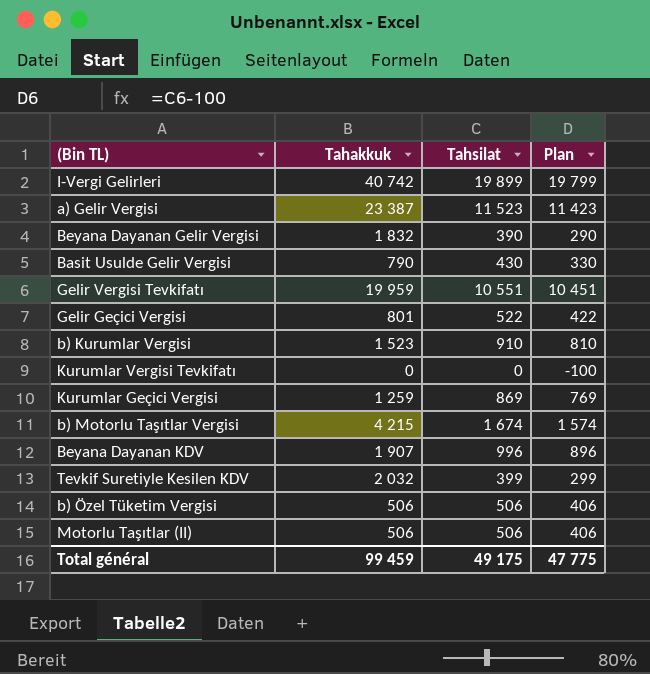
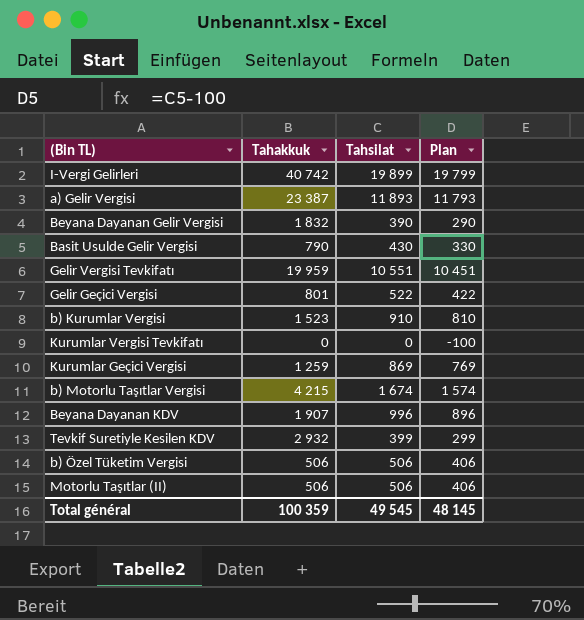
a) Gelir Vergisi | Tahsilat: 11 523 -> 11 893
a) Gelir Vergisi | Plan: 11 423 -> 11 793
Tevkif Suretiyle Kesilen KDV | Tahakkuk: 2 032 -> 2 932
Total général | Tahakkuk: 99 459 -> 100 359
Total général | Tahsilat: 49 175 -> 49 545
Total général | Plan: 47 775 -> 48 145

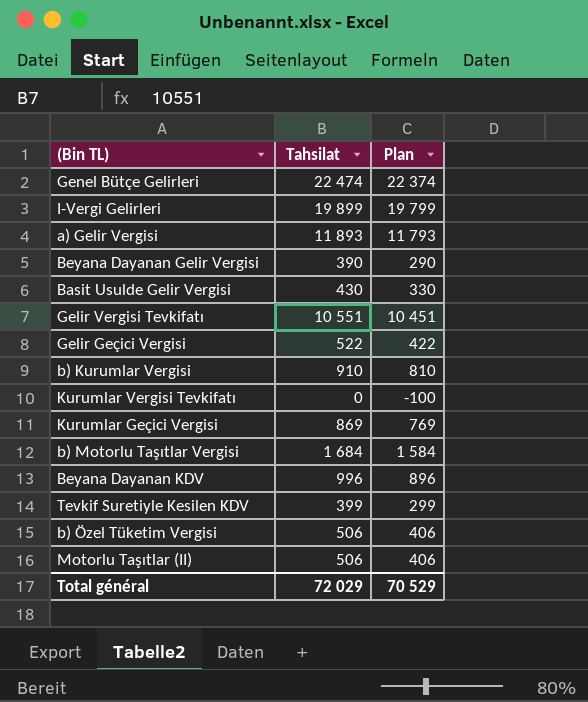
column Tahakkuk | position: 2 -> none
row Genel Bütçe Gelirleri: none -> 22 474 | 22 374
b) Motorlu Taşıtlar Vergisi | Tahsilat: 1 674 -> 1 684
b) Motorlu Taşıtlar Vergisi | Plan: 1 574 -> 1 584
Total général | Tahsilat: 49 545 -> 72 029
Total général | Plan: 48 145 -> 70 529

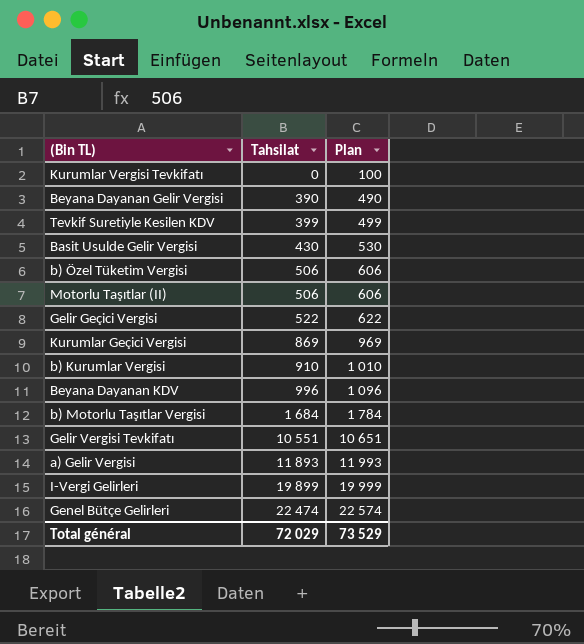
row order: none -> Tahsilat ascending
column Plan | formula: [Tahsilat] - 100 -> [Tahsilat] + 100
Total général | Plan: 70 529 -> 73 529

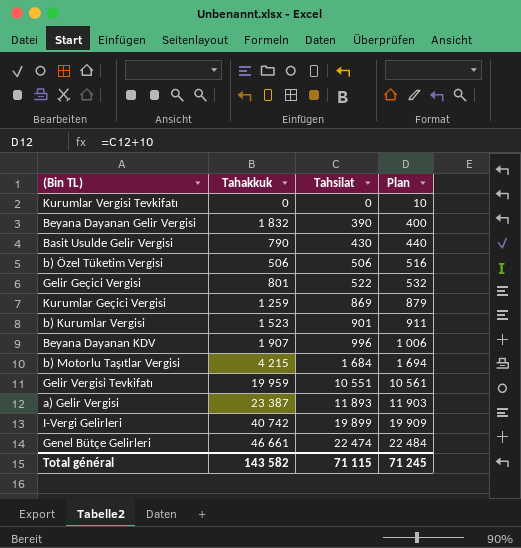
column Tahakkuk | position: none -> 2
column Plan | formula: [Tahsilat] + 100 -> [Tahsilat] + 10
row Tevkif Suretiyle Kesilen KDV: 399 | 499 -> none
row Motorlu Taşıtlar (II): 506 | 606 -> none
b) Kurumlar Vergisi | Tahsilat: 910 -> 901
Total général | Tahsilat: 72 029 -> 71 115
Total général | Plan: 73 529 -> 71 245

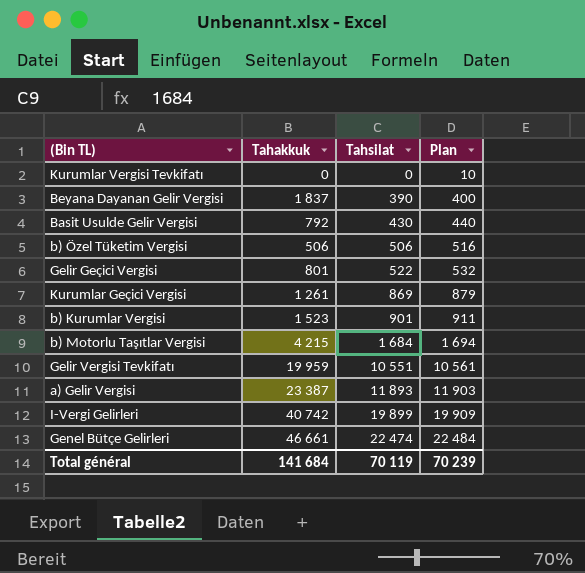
row Beyana Dayanan KDV: 1 907 | 996 | 1 006 -> none
Beyana Dayanan Gelir Vergisi | Tahakkuk: 1 832 -> 1 837
Basit Usulde Gelir Vergisi | Tahakkuk: 790 -> 792
Kurumlar Geçici Vergisi | Tahakkuk: 1 259 -> 1 261
Total général | Tahakkuk: 143 582 -> 141 684
Total général | Tahsilat: 71 115 -> 70 119
Total général | Plan: 71 245 -> 70 239

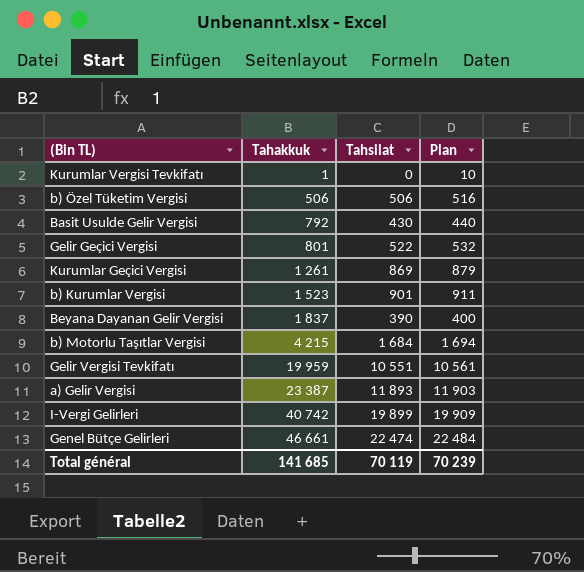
row order: Tahsilat ascending -> Tahakkuk ascending
Kurumlar Vergisi Tevkifatı | Tahakkuk: 0 -> 1
Total général | Tahakkuk: 141 684 -> 141 685

